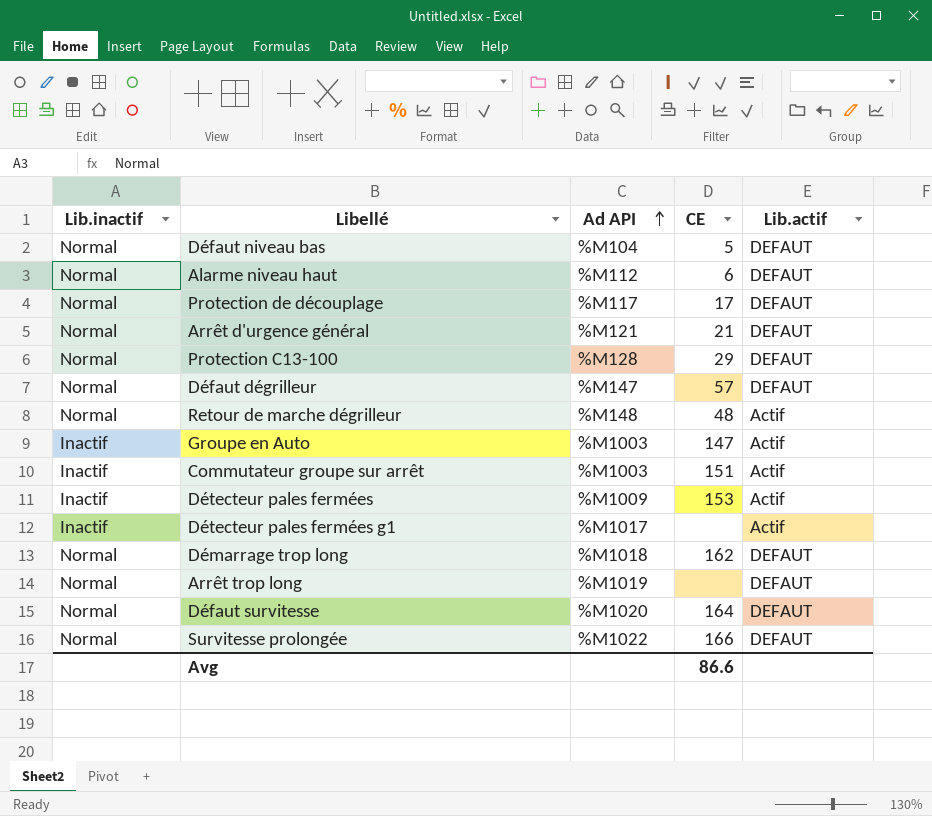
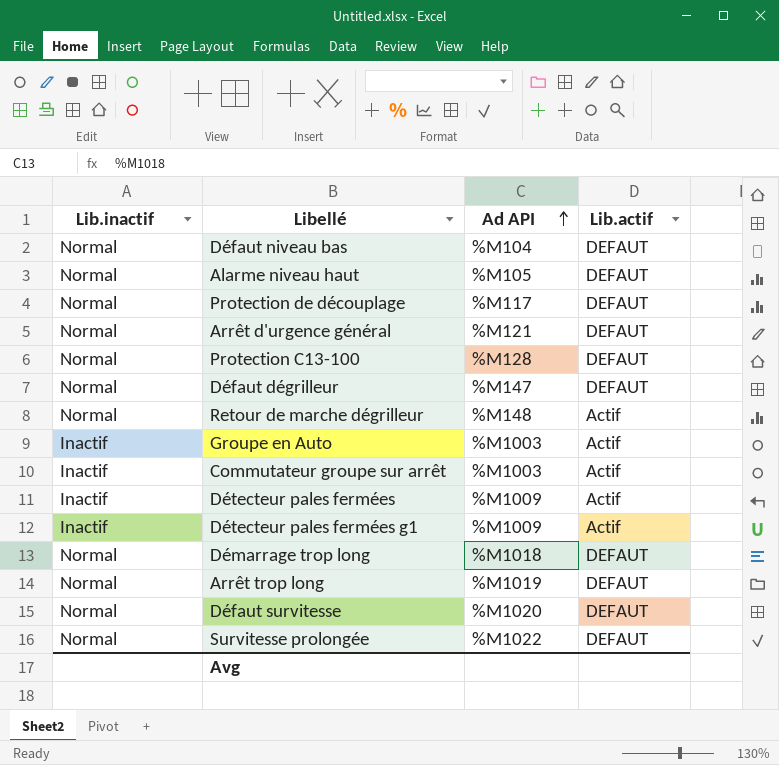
column CE | position: 4 -> none
Alarme niveau haut | Ad API: %M112 -> %M105
Détecteur pales fermées g1 | Ad API: %M1017 -> %M1009

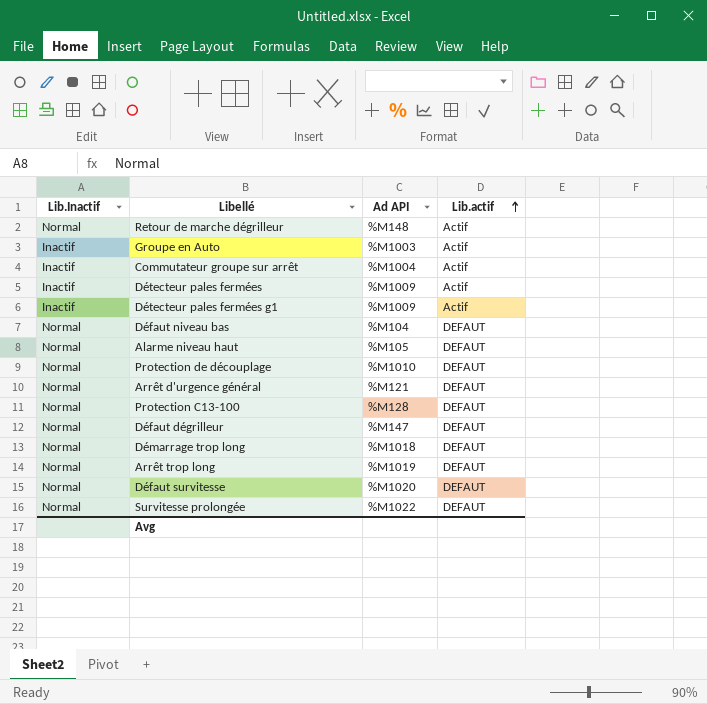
row order: Ad API ascending -> Lib.actif ascending
column name: Lib.inactif -> Lib.Inactif
Commutateur groupe sur arrêt | Ad API: %M1003 -> %M1004
Protection de découplage | Ad API: %M117 -> %M1010

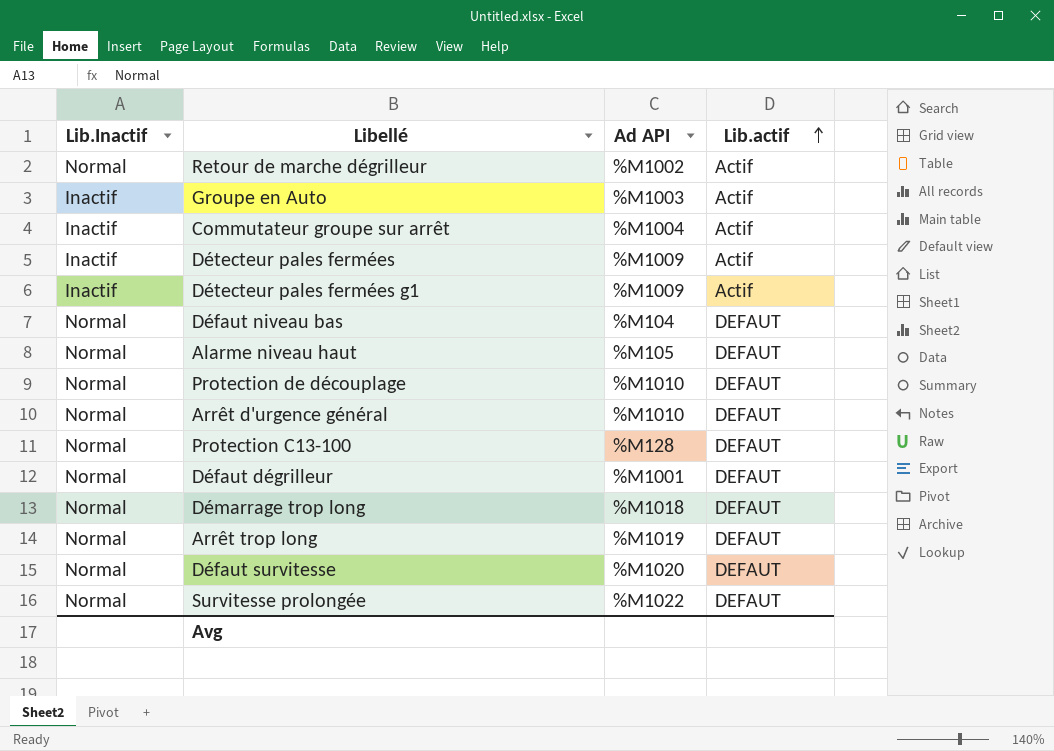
Retour de marche dégrilleur | Ad API: %M148 -> %M1002
Arrêt d'urgence général | Ad API: %M121 -> %M1010
Défaut dégrilleur | Ad API: %M147 -> %M1001

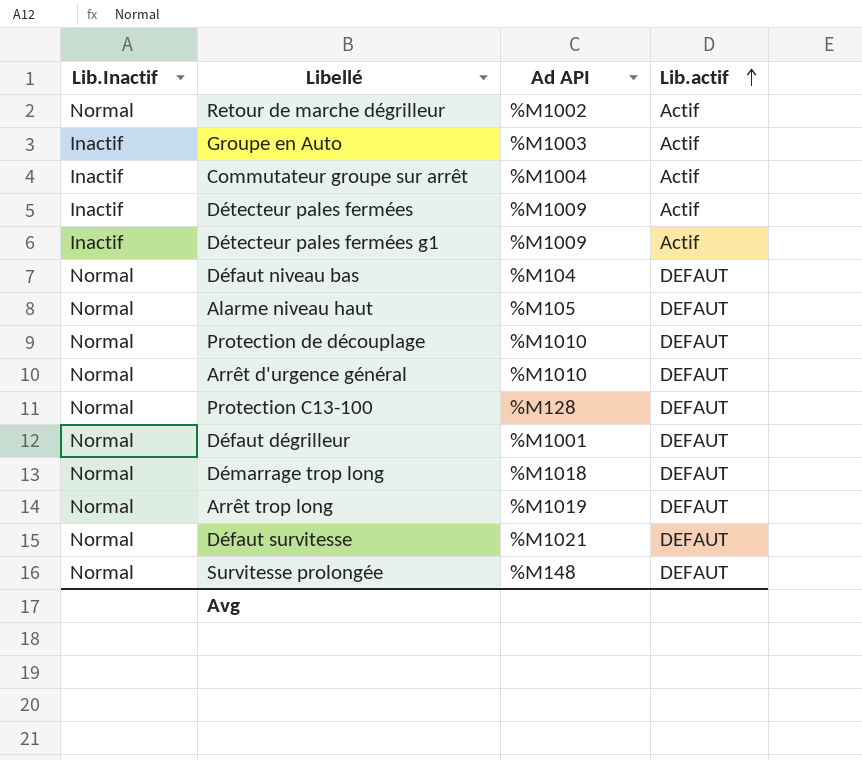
Défaut survitesse | Ad API: %M1020 -> %M1021
Survitesse prolongée | Ad API: %M1022 -> %M148

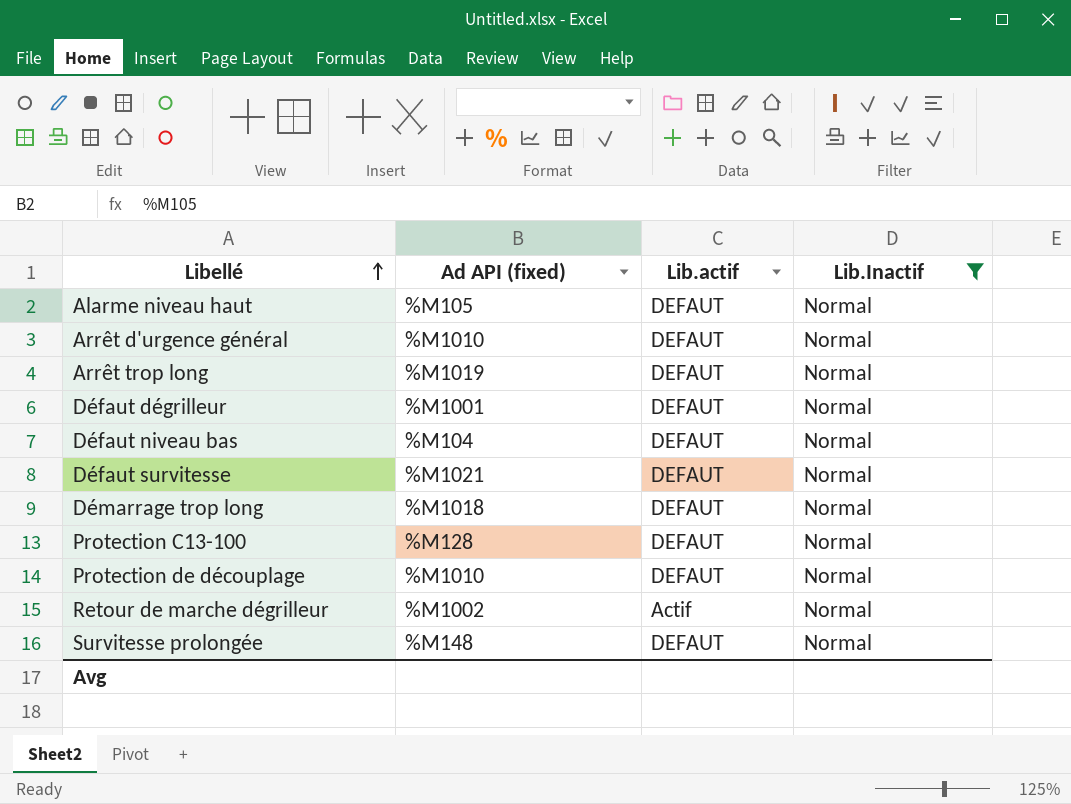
filter: none -> Lib.Inactif = Normal
row order: Lib.actif ascending -> Libellé ascending
column name: Ad API -> Ad API (fixed)
column Lib.Inactif | position: 1 -> 4

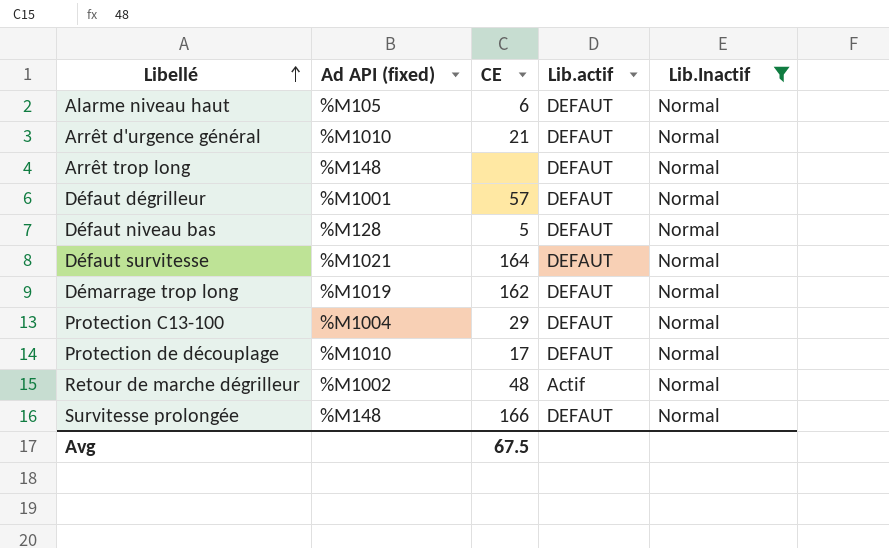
column CE | position: none -> 3
Arrêt trop long | Ad API (fixed): %M1019 -> %M148
Défaut niveau bas | Ad API (fixed): %M104 -> %M128
Démarrage trop long | Ad API (fixed): %M1018 -> %M1019
Protection C13-100 | Ad API (fixed): %M128 -> %M1004

